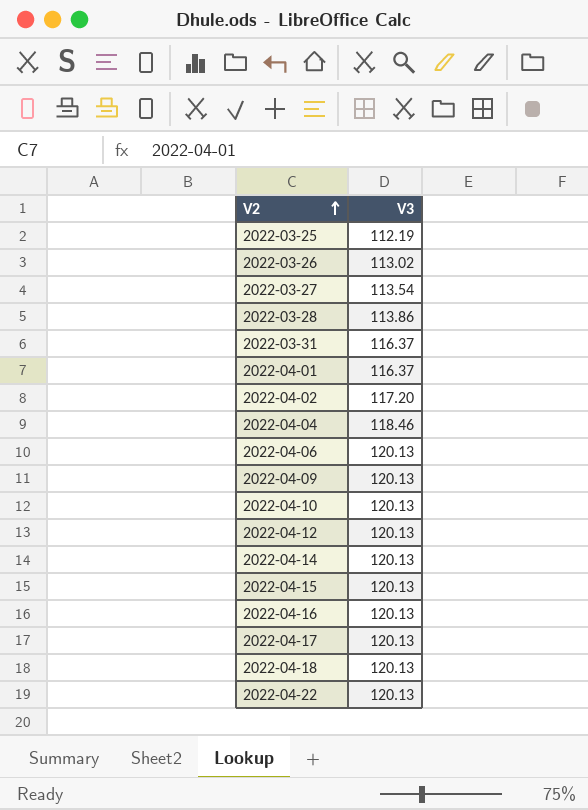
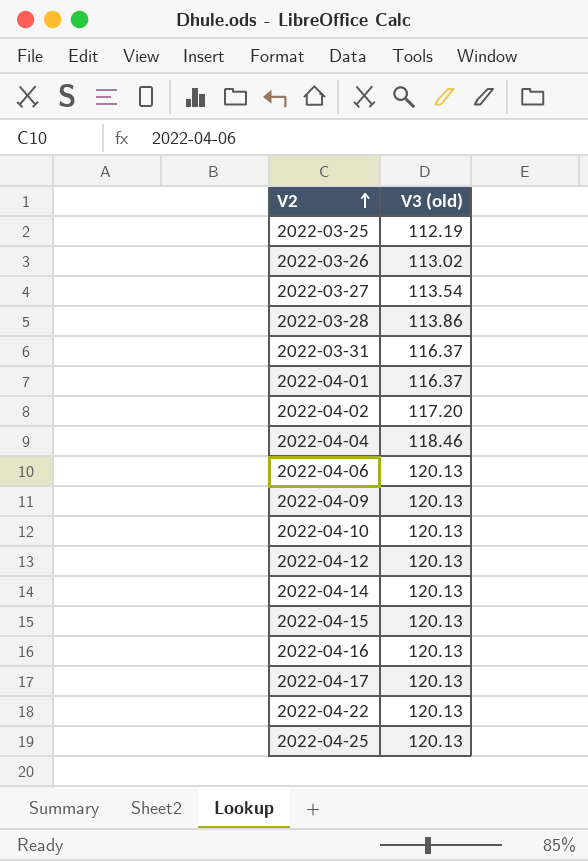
column name: V3 -> V3 (old)
row 2022-04-18: 120.13 -> none
row 2022-04-25: none -> 120.13

